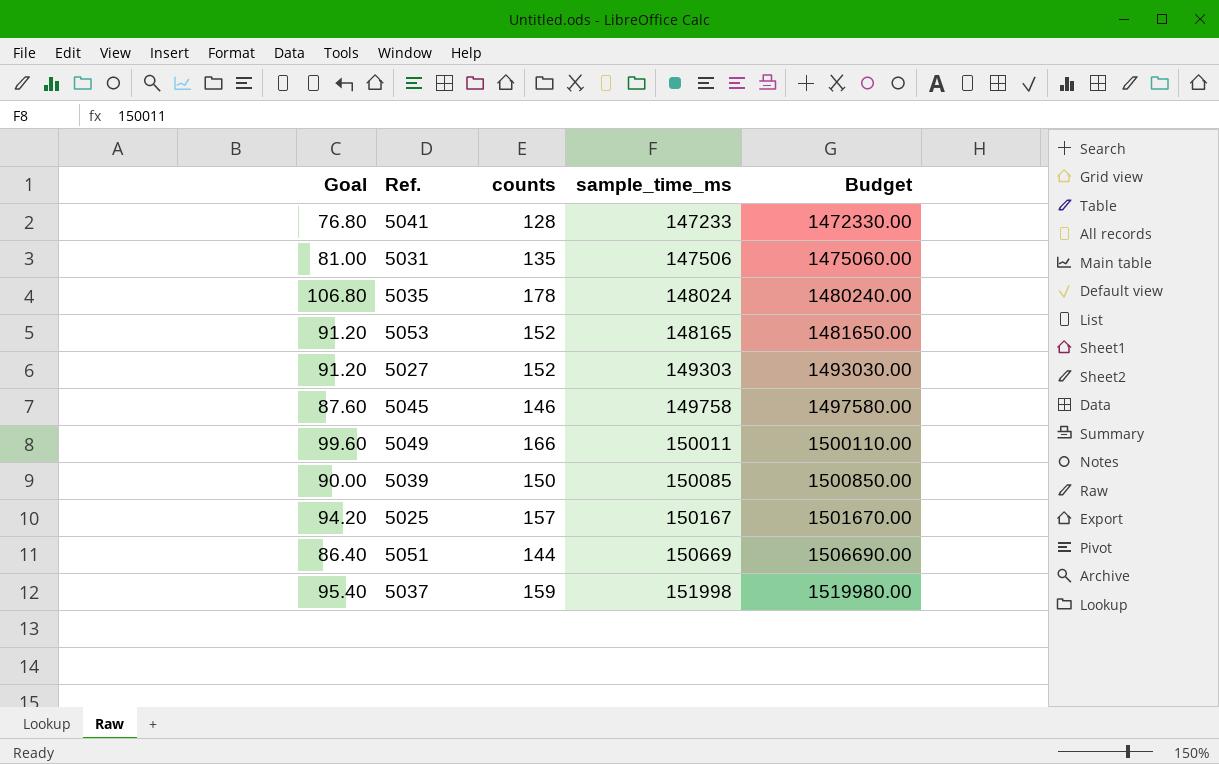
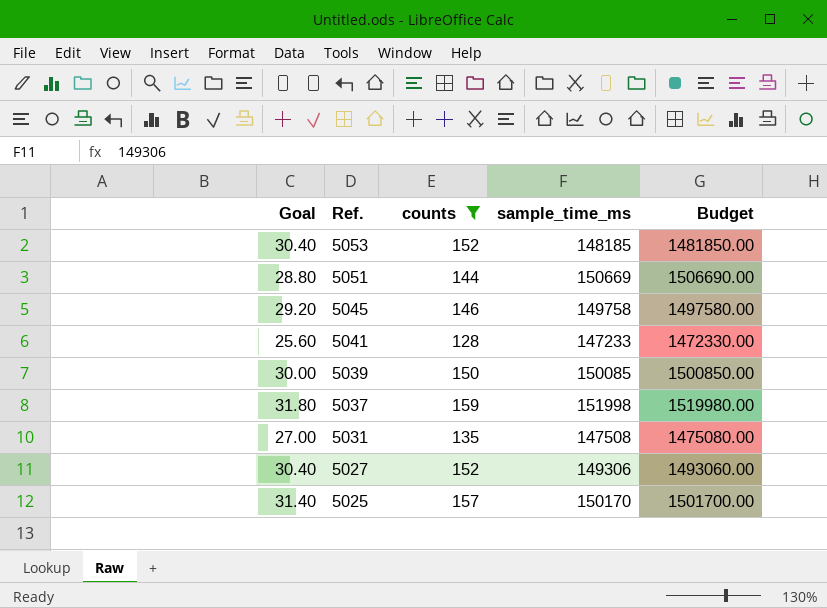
filter: none -> counts <= 159
row order: sample_time_ms ascending -> Ref. descending
column Goal | formula: [counts] * 0.6 -> [counts] * 0.2
5053 | sample_time_ms: 148165 -> 148185
5053 | Budget: 1481650.00 -> 1481850.00
5031 | sample_time_ms: 147506 -> 147508
5031 | Budget: 1475060.00 -> 1475080.00
5027 | sample_time_ms: 149303 -> 149306
5027 | Budget: 1493030.00 -> 1493060.00
5025 | sample_time_ms: 150167 -> 150170
5025 | Budget: 1501670.00 -> 1501700.00

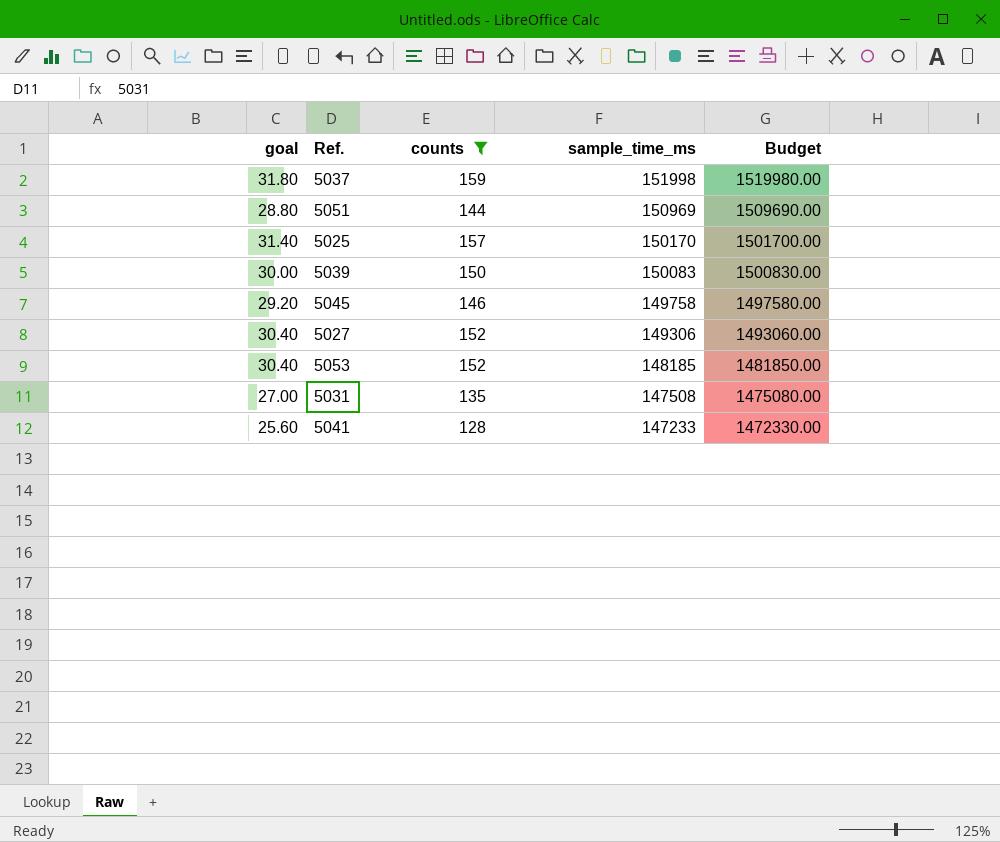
row order: Ref. descending -> sample_time_ms descending
column name: Goal -> goal
5051 | sample_time_ms: 150669 -> 150969
5051 | Budget: 1506690.00 -> 1509690.00
5039 | sample_time_ms: 150085 -> 150083
5039 | Budget: 1500850.00 -> 1500830.00

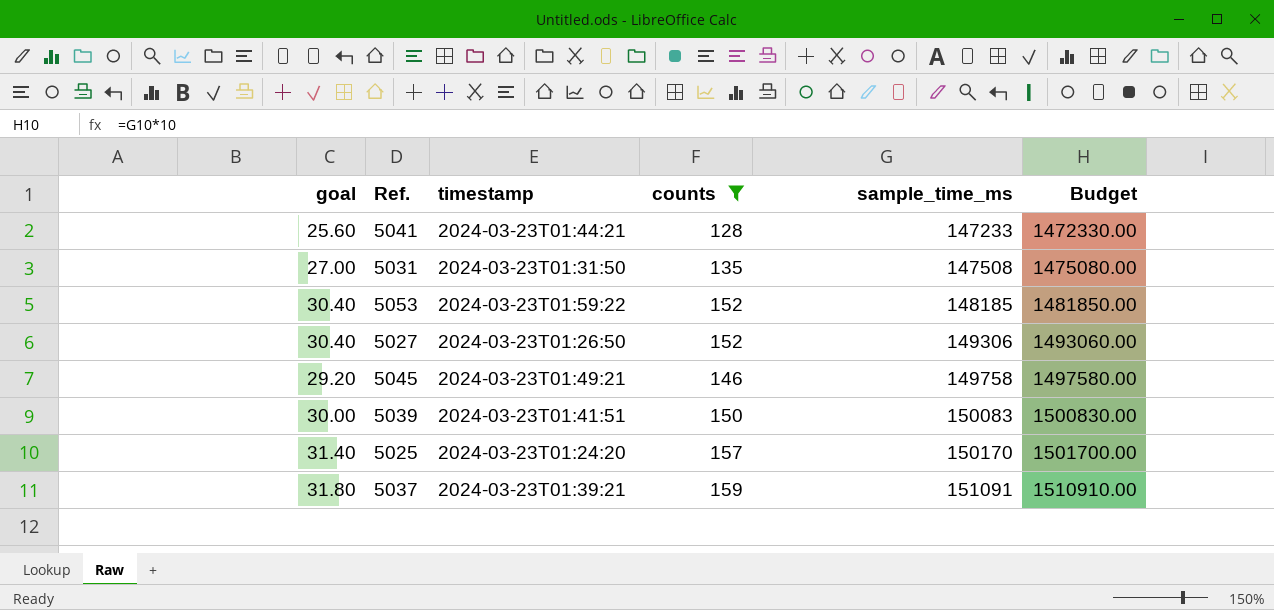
row order: sample_time_ms descending -> sample_time_ms ascending
column timestamp | position: none -> 3
row 5051: 28.80 | 144 | 150969 | 1509690.00 -> none
5037 | sample_time_ms: 151998 -> 151091
5037 | Budget: 1519980.00 -> 1510910.00

